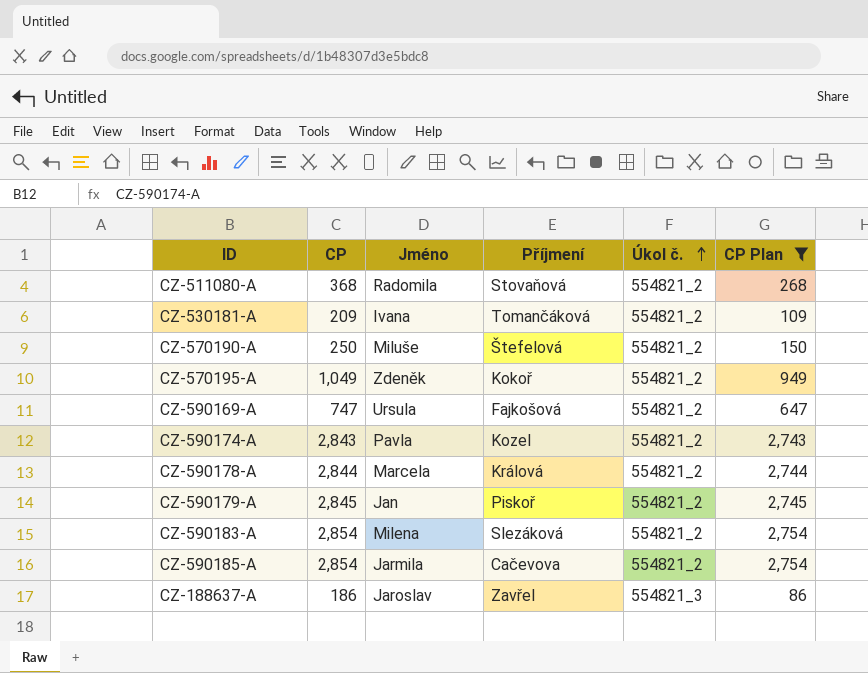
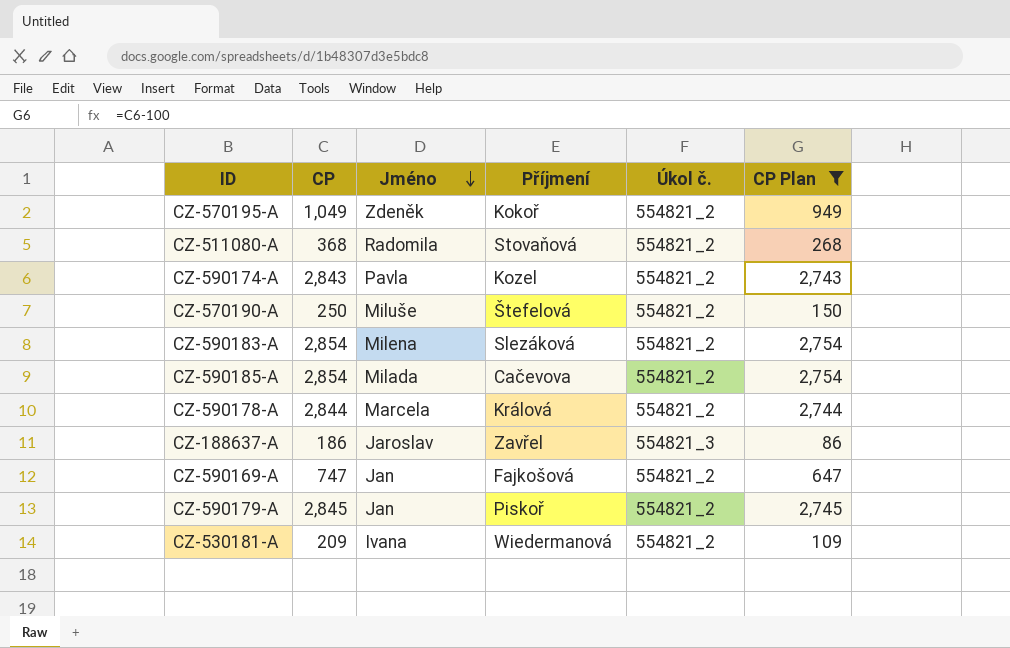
row order: Úkol č. ascending -> Jméno descending
CZ-590185-A | Jméno: Jarmila -> Milada
CZ-590169-A | Jméno: Ursula -> Jan
CZ-530181-A | Příjmení: Tomančáková -> Wiedermanová

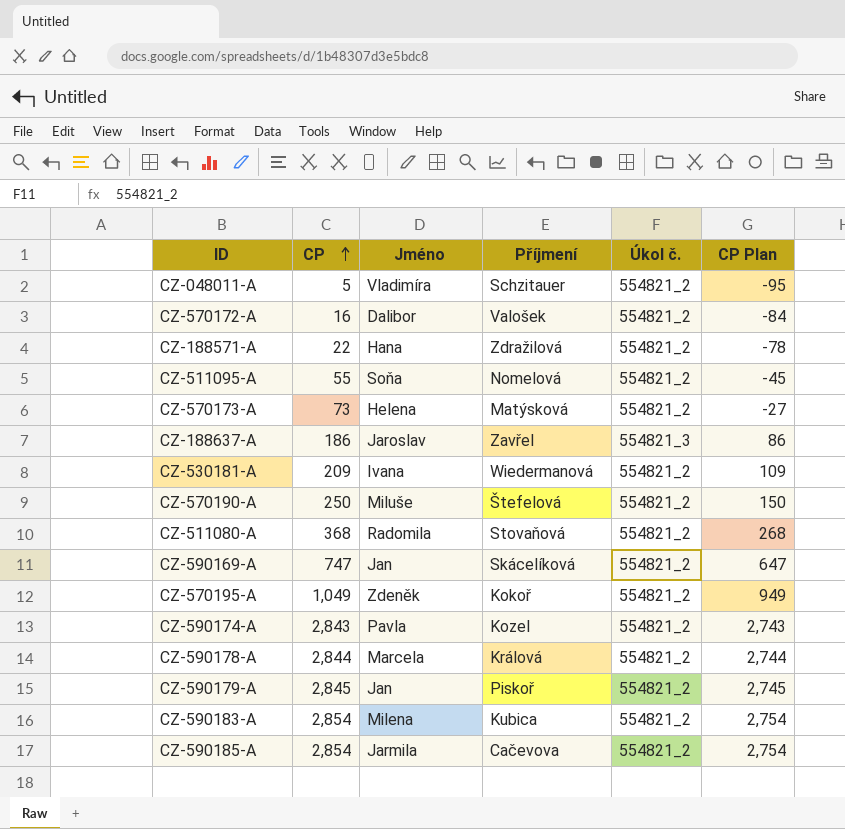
filter: CP Plan >= 86 -> none
row order: Jméno descending -> CP ascending
CZ-590169-A | Příjmení: Fajkošová -> Skácelíková
CZ-590183-A | Příjmení: Slezáková -> Kubica
CZ-590185-A | Jméno: Milada -> Jarmila

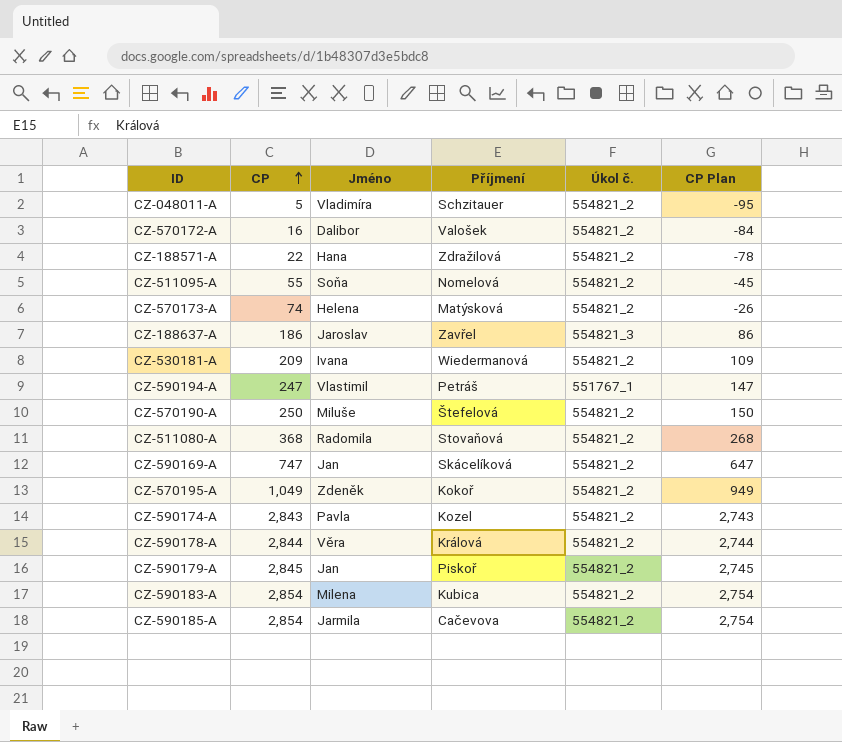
CZ-570173-A | CP: 73 -> 74
CZ-570173-A | CP Plan: -27 -> -26
row CZ-590194-A: none -> 247 | Vlastimil | Petráš | 551767_1 | 147
CZ-590178-A | Jméno: Marcela -> Věra

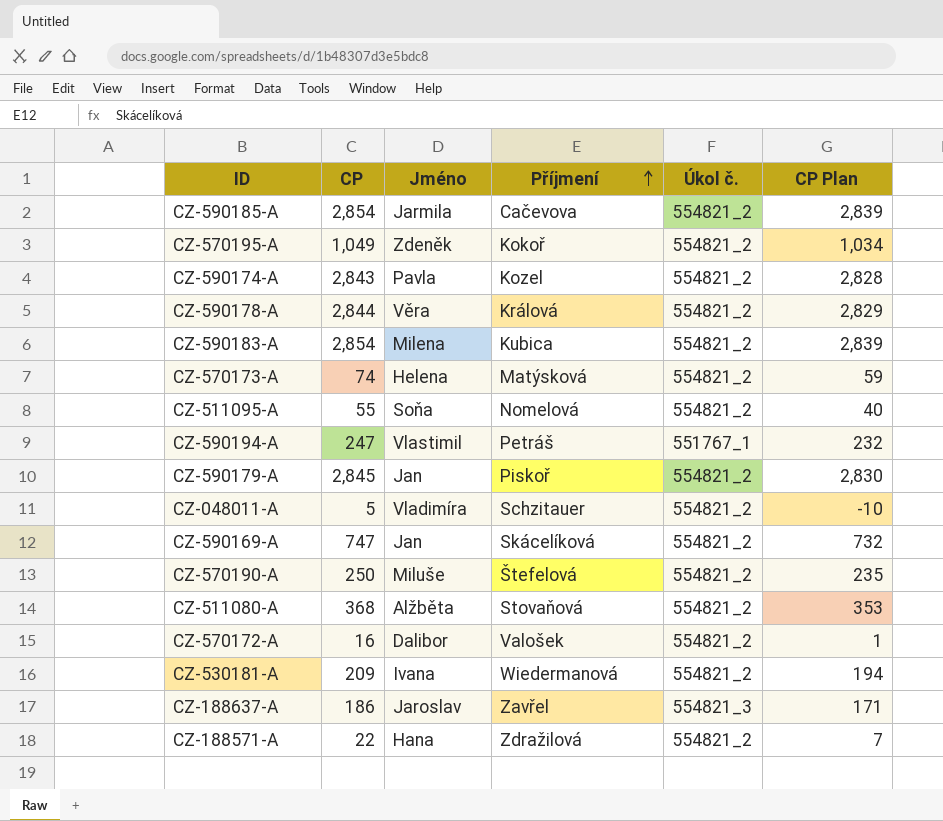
row order: CP ascending -> Příjmení ascending
column CP Plan | formula: [CP] - 100 -> [CP] - 15
CZ-511080-A | Jméno: Radomila -> Alžběta

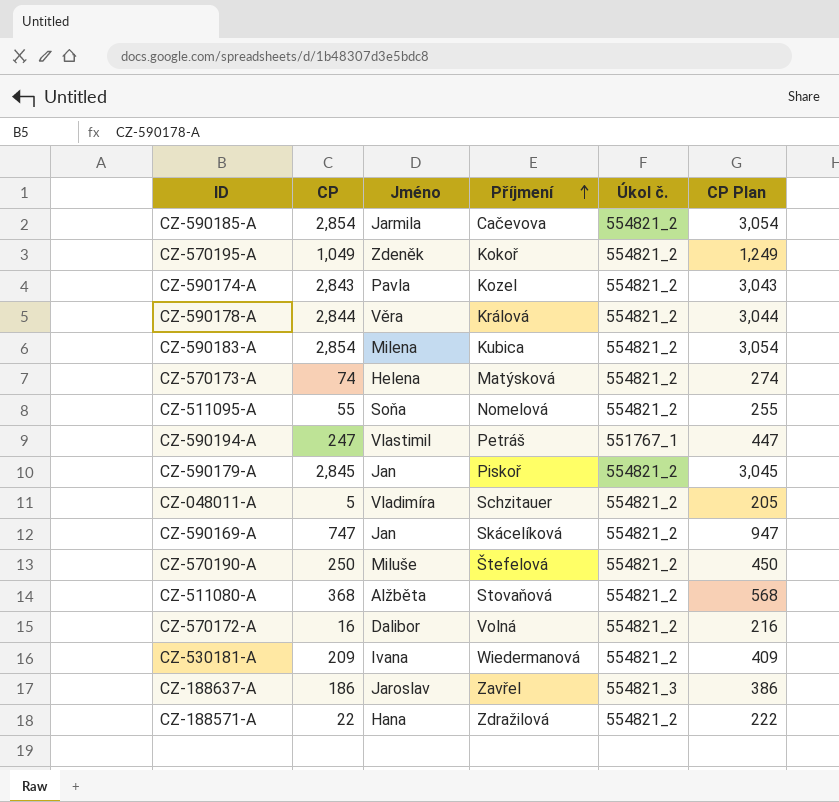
column CP Plan | formula: [CP] - 15 -> [CP] + 200
CZ-570172-A | Příjmení: Valošek -> Volná

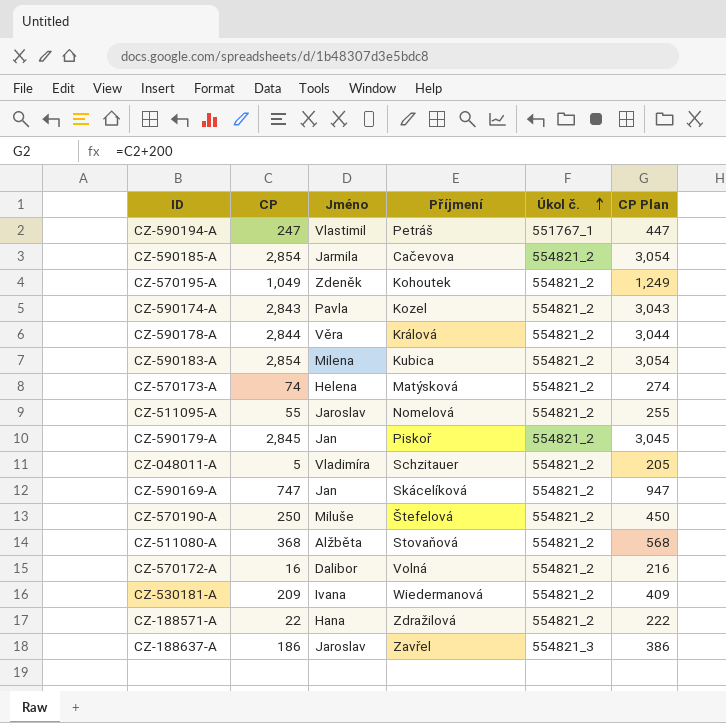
row order: Příjmení ascending -> Úkol č. ascending
CZ-570195-A | Příjmení: Kokoř -> Kohoutek
CZ-511095-A | Jméno: Soňa -> Jaroslav

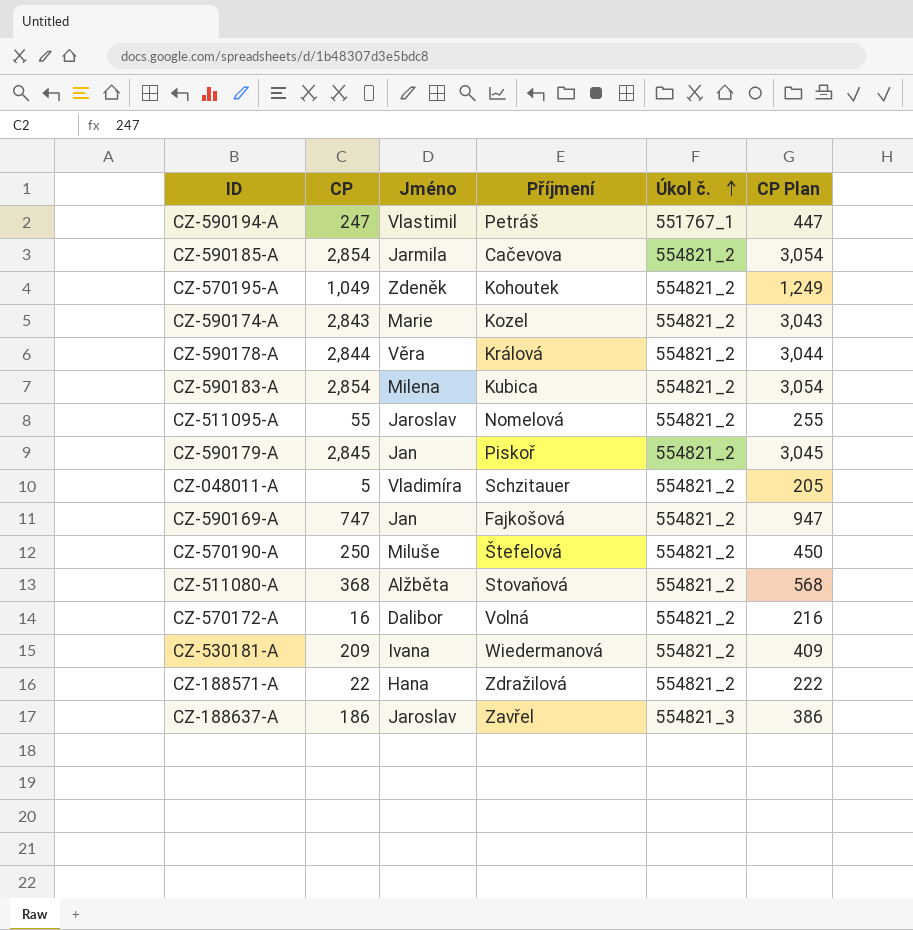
row CZ-570173-A: 74 | Helena | Matýsková | 554821_2 | 274 -> none
CZ-590174-A | Jméno: Pavla -> Marie
CZ-590169-A | Příjmení: Skácelíková -> Fajkošová

